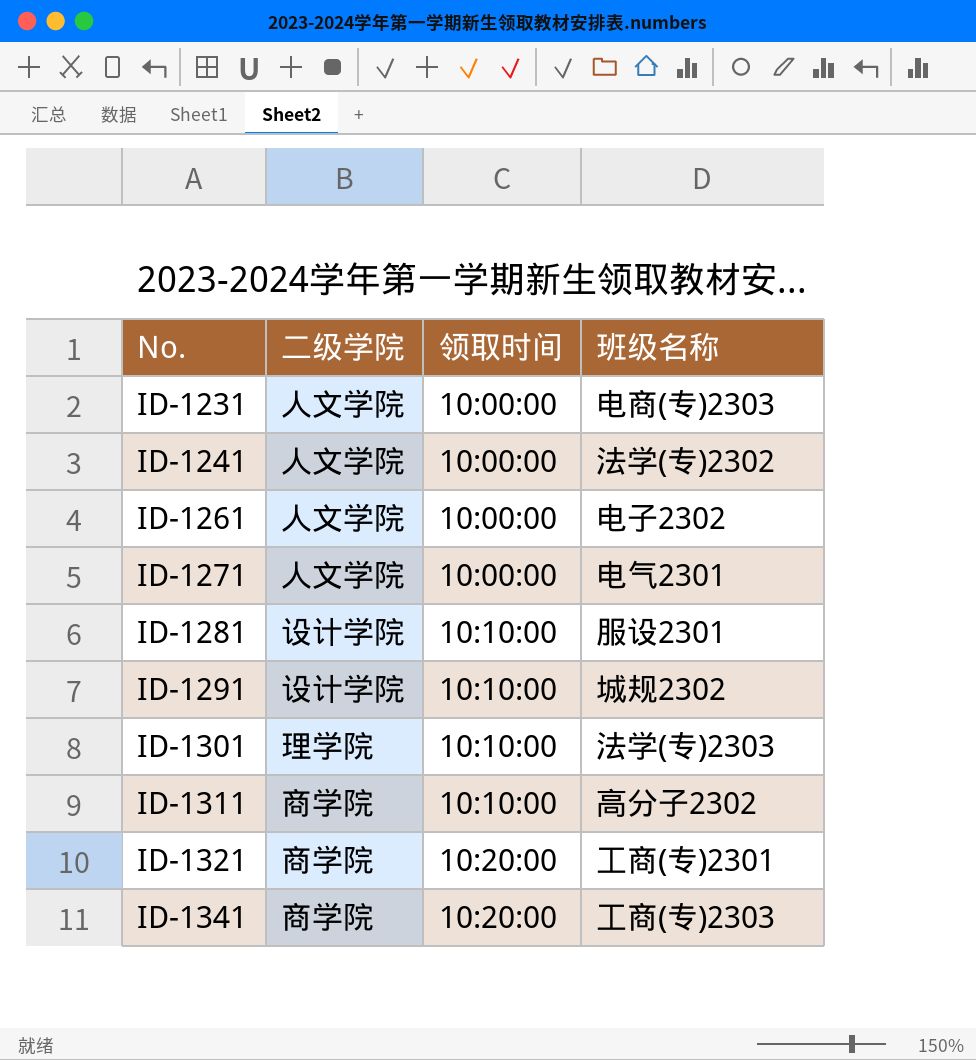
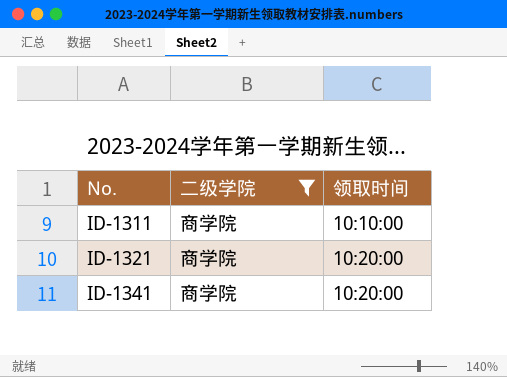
filter: none -> 二级学院 = 商学院
column 班级名称 | position: 4 -> none

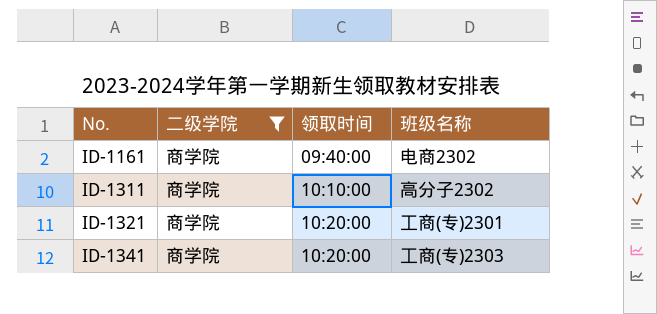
column 班级名称 | position: none -> 4
row ID-1161: none -> 商学院 | 09:40:00 | 电商2302

